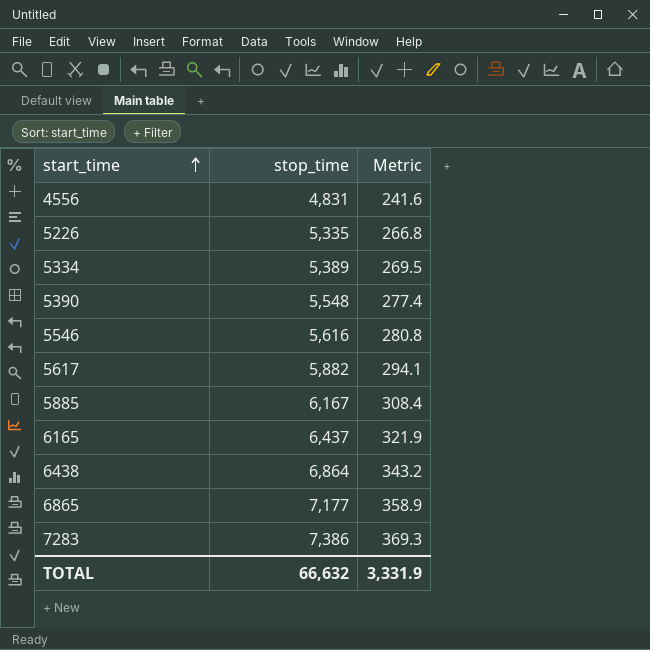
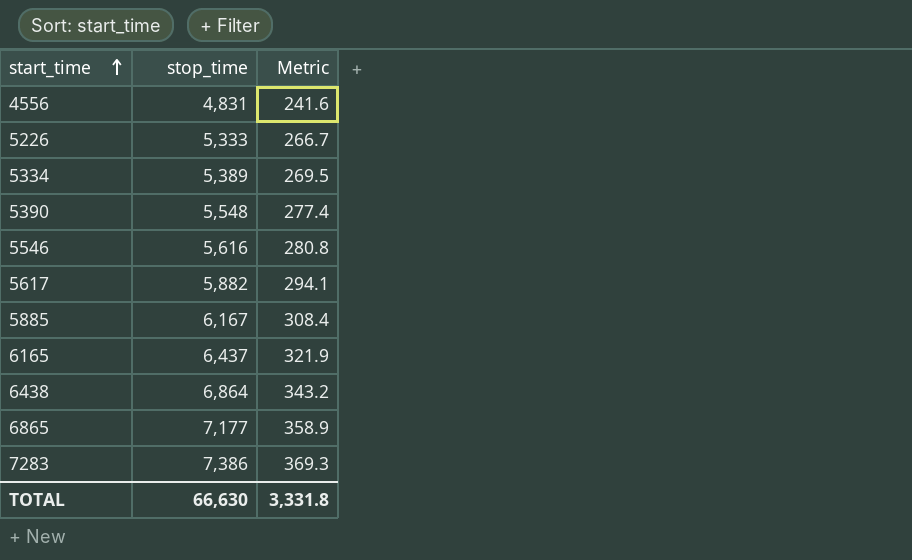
5226 | stop_time: 5,335 -> 5,333
5226 | Metric: 266.8 -> 266.7
TOTAL | stop_time: 66,632 -> 66,630
TOTAL | Metric: 3,331.9 -> 3,331.8

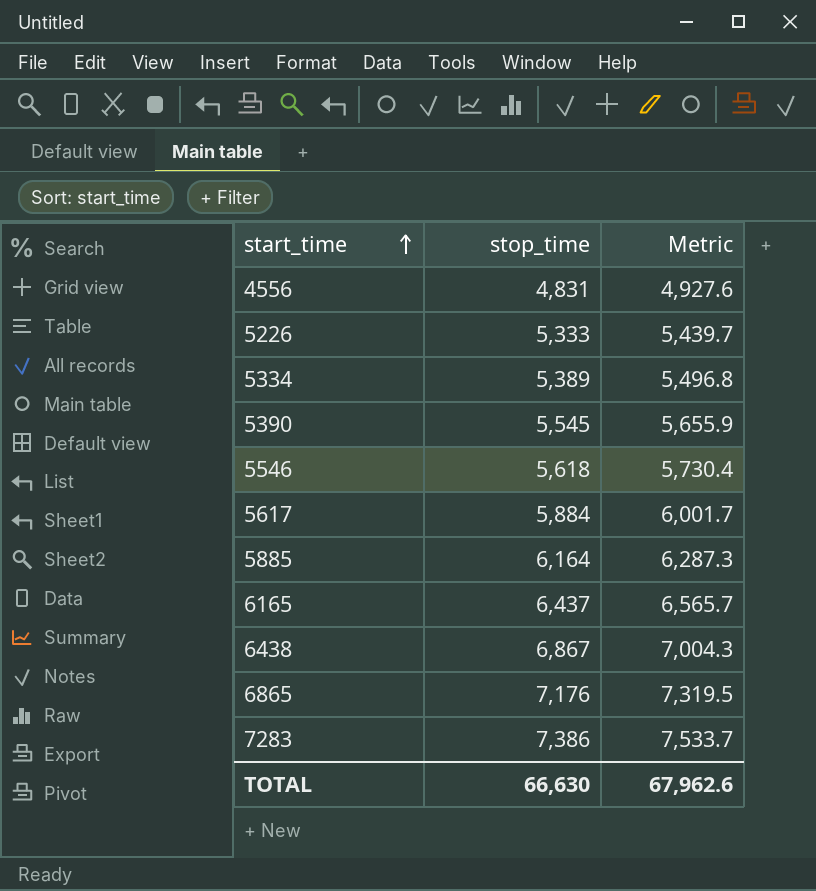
column Metric | formula: [stop_time] * 0.05 -> [stop_time] * 1.02
5390 | stop_time: 5,548 -> 5,545
5546 | stop_time: 5,616 -> 5,618
5617 | stop_time: 5,882 -> 5,884
5885 | stop_time: 6,167 -> 6,164
6438 | stop_time: 6,864 -> 6,867
6865 | stop_time: 7,177 -> 7,176
TOTAL | Metric: 3,331.8 -> 67,962.6

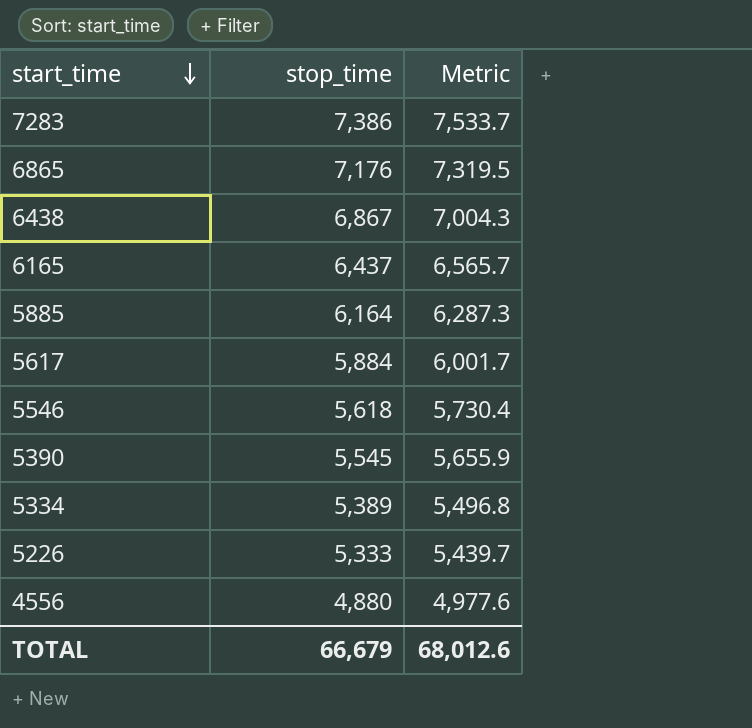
row order: start_time ascending -> start_time descending
4556 | stop_time: 4,831 -> 4,880
4556 | Metric: 4,927.6 -> 4,977.6
TOTAL | stop_time: 66,630 -> 66,679
TOTAL | Metric: 67,962.6 -> 68,012.6

